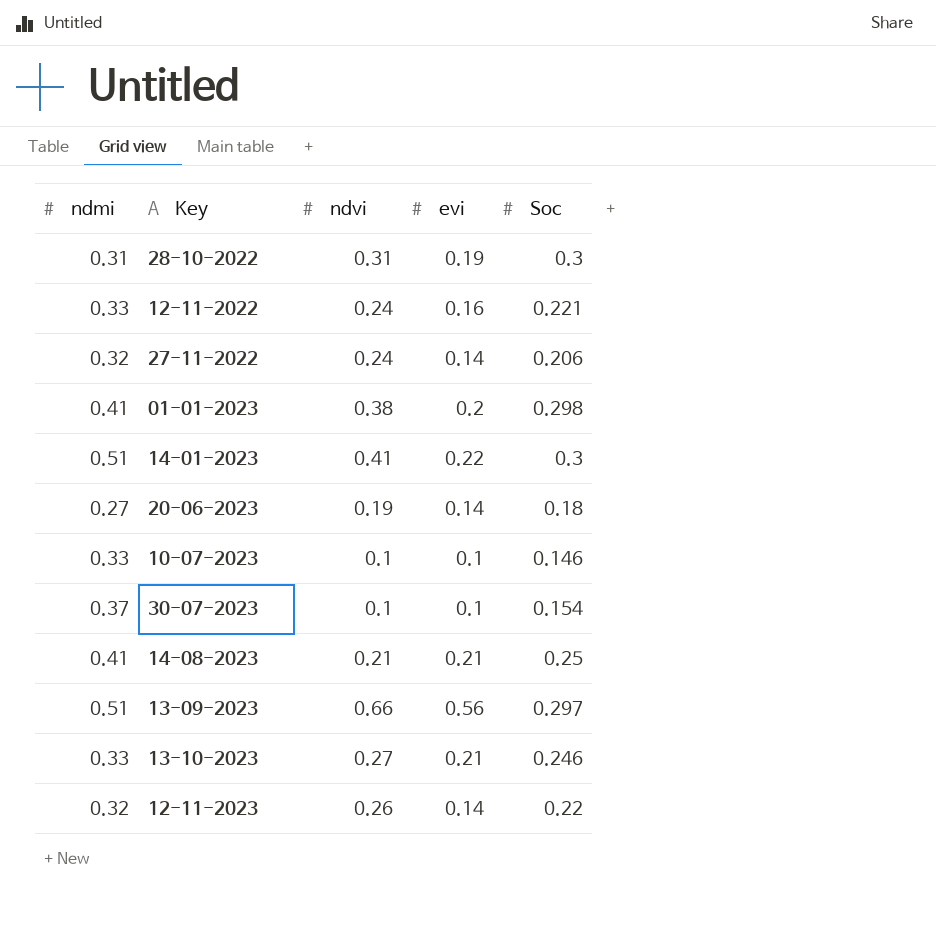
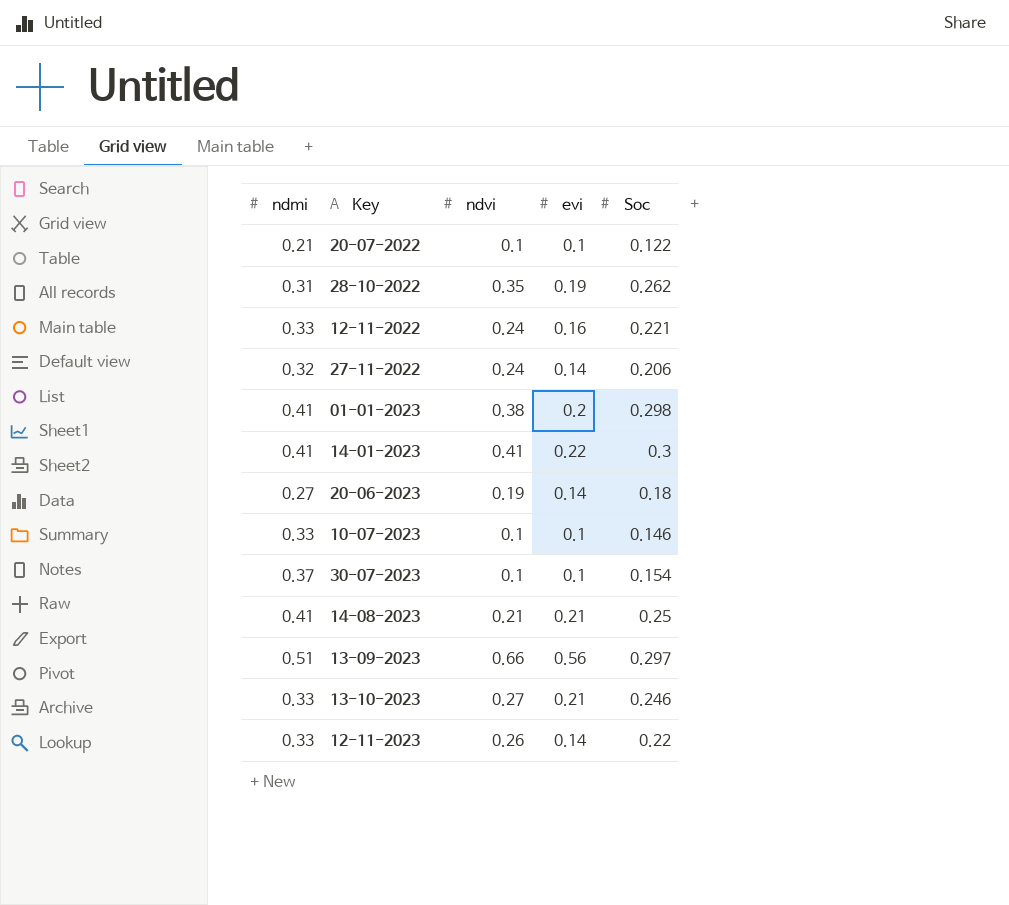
row 20-07-2022: none -> 0.21 | 0.1 | 0.1 | 0.122
28-10-2022 | ndvi: 0.31 -> 0.35
28-10-2022 | Soc: 0.3 -> 0.262
14-01-2023 | ndmi: 0.51 -> 0.41
12-11-2023 | ndmi: 0.32 -> 0.33

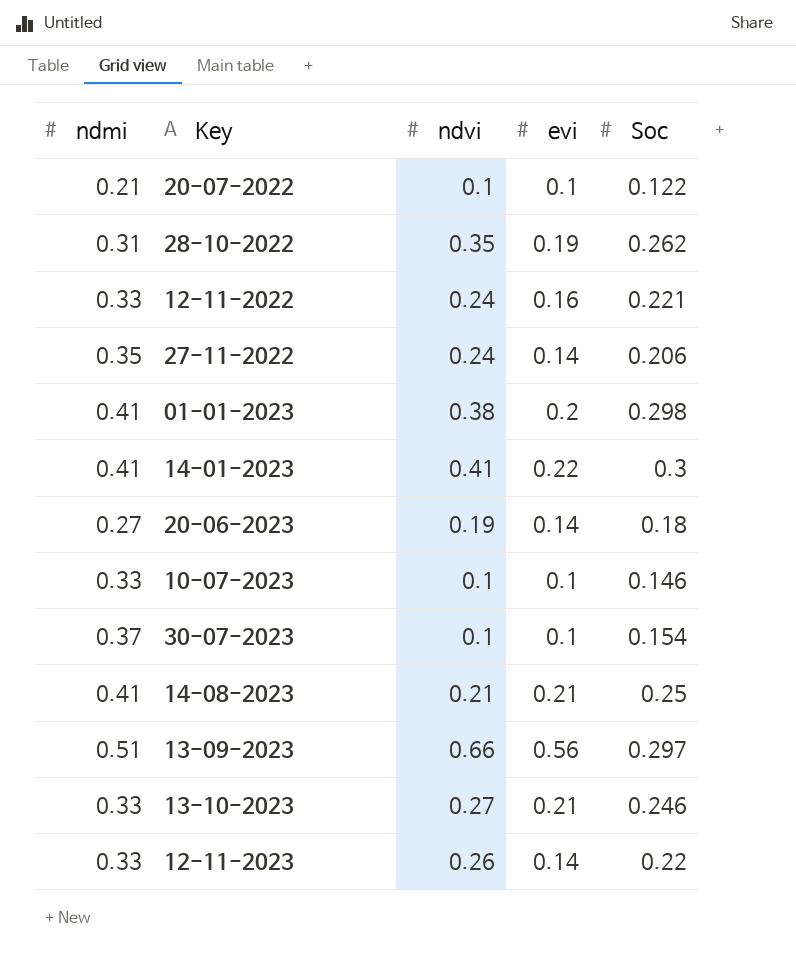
27-11-2022 | ndmi: 0.32 -> 0.35

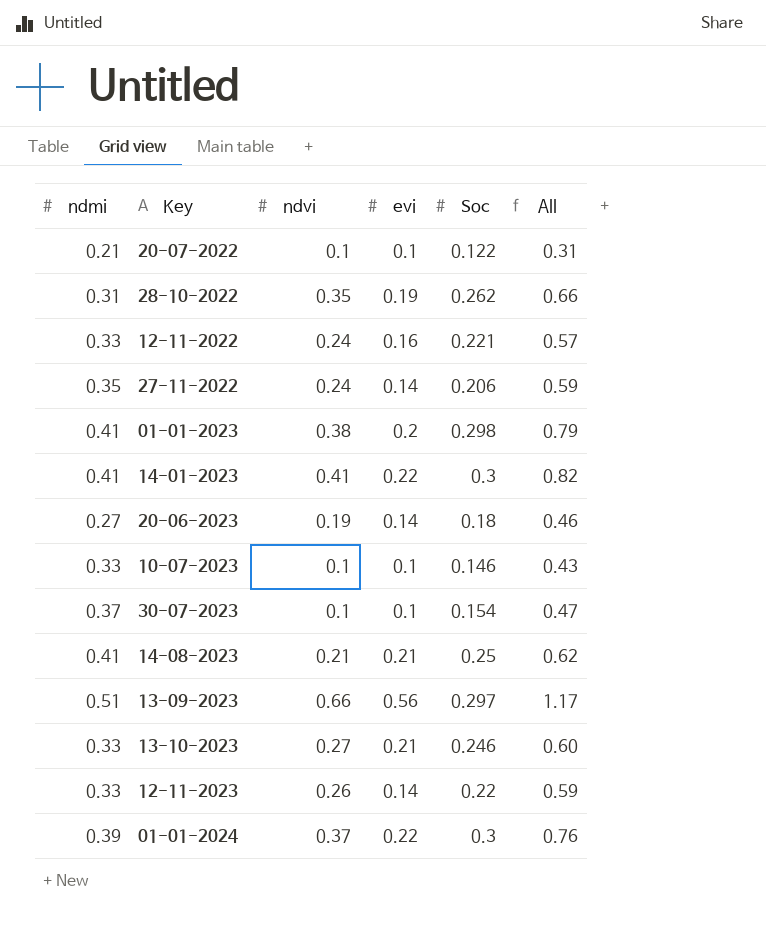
column All | formula: none -> [ndmi] + [ndvi]
row 01-01-2024: none -> 0.39 | 0.37 | 0.22 | 0.3 | 0.76

